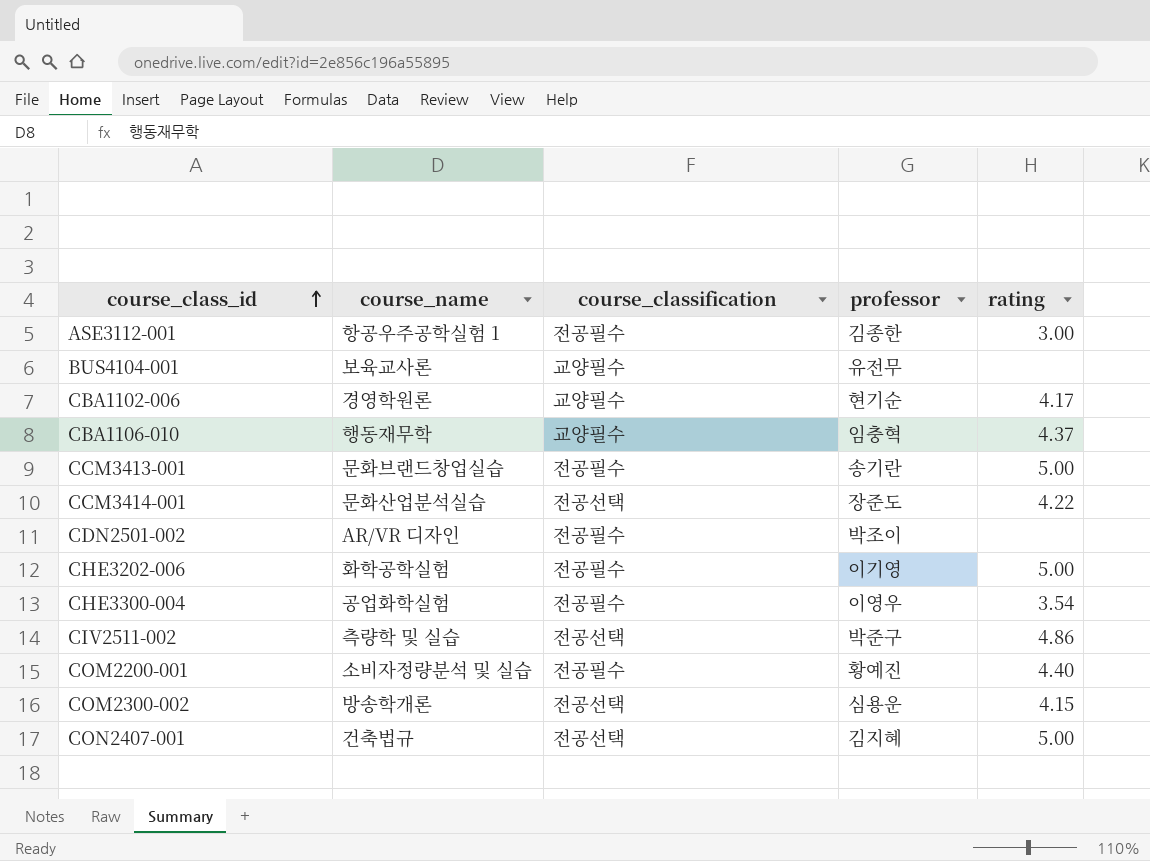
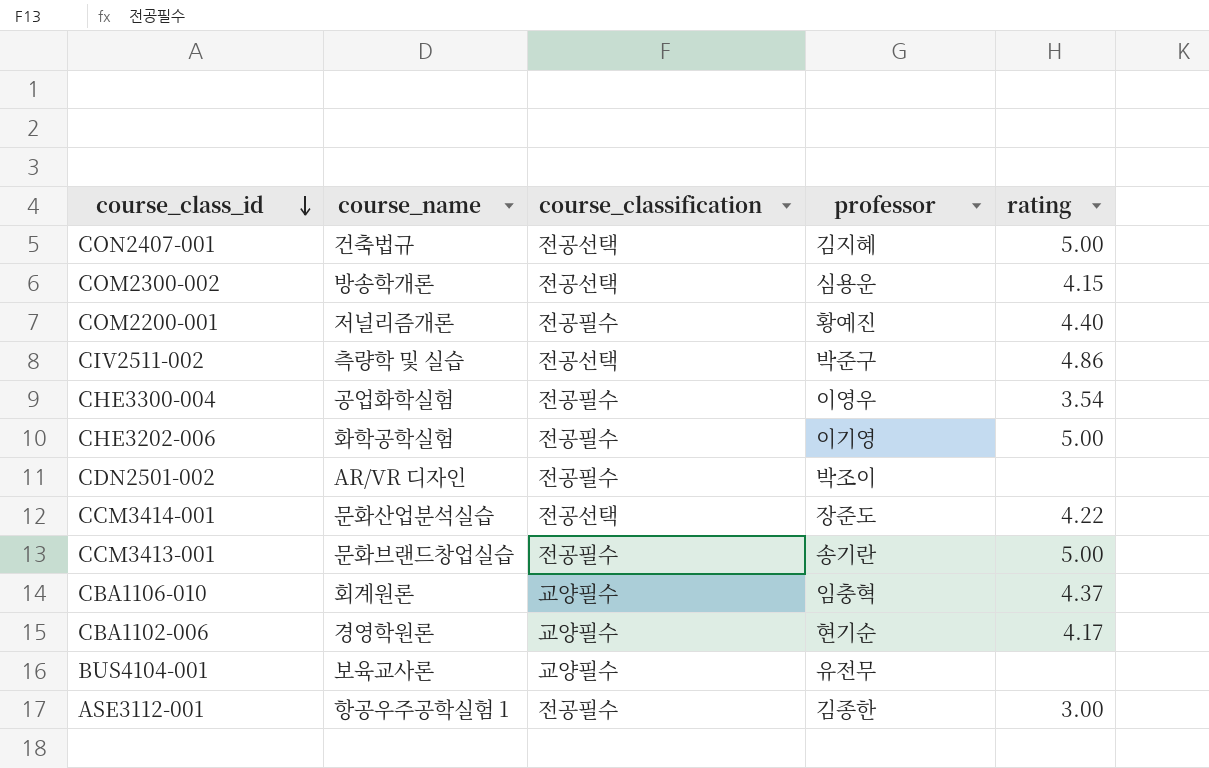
row order: course_class_id ascending -> course_class_id descending
COM2200-001 | course_name: 소비자정량분석 및 실습 -> 저널리즘개론
CBA1106-010 | course_name: 행동재무학 -> 회계원론

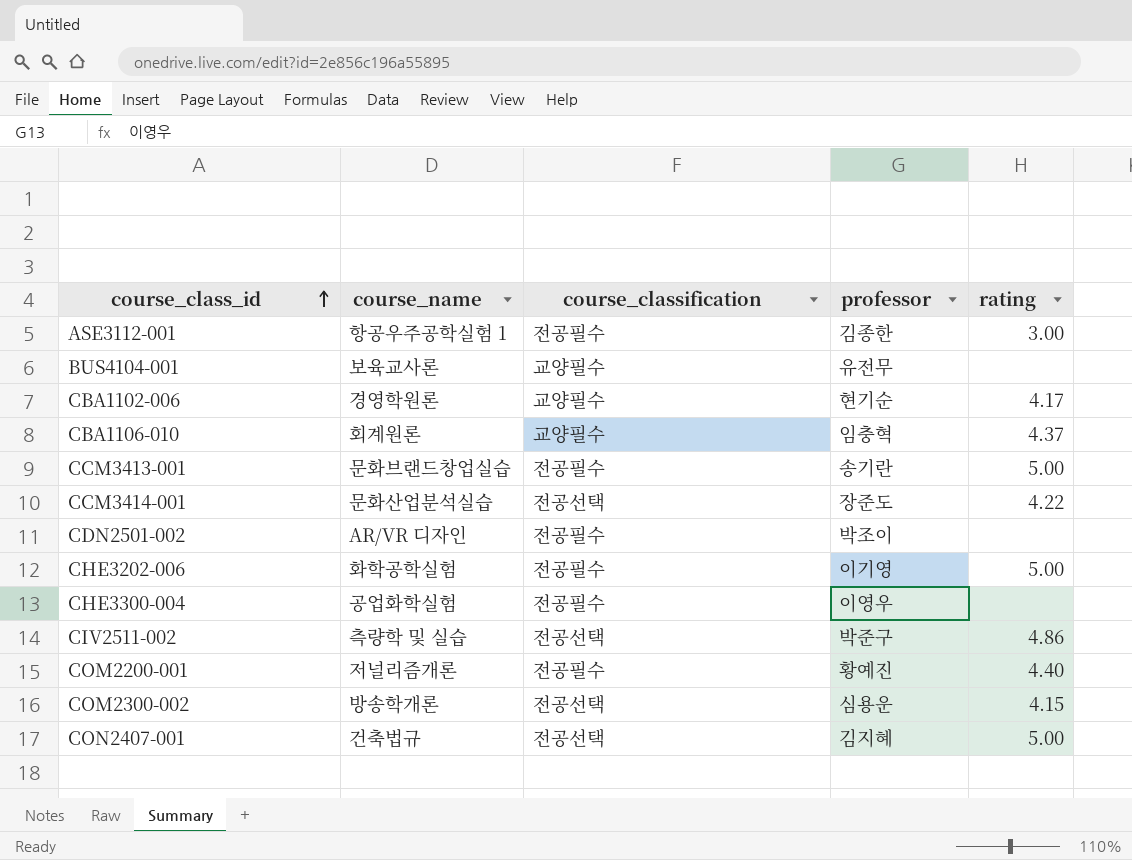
row order: course_class_id descending -> course_class_id ascending
CHE3300-004 | rating: 3.54 -> none

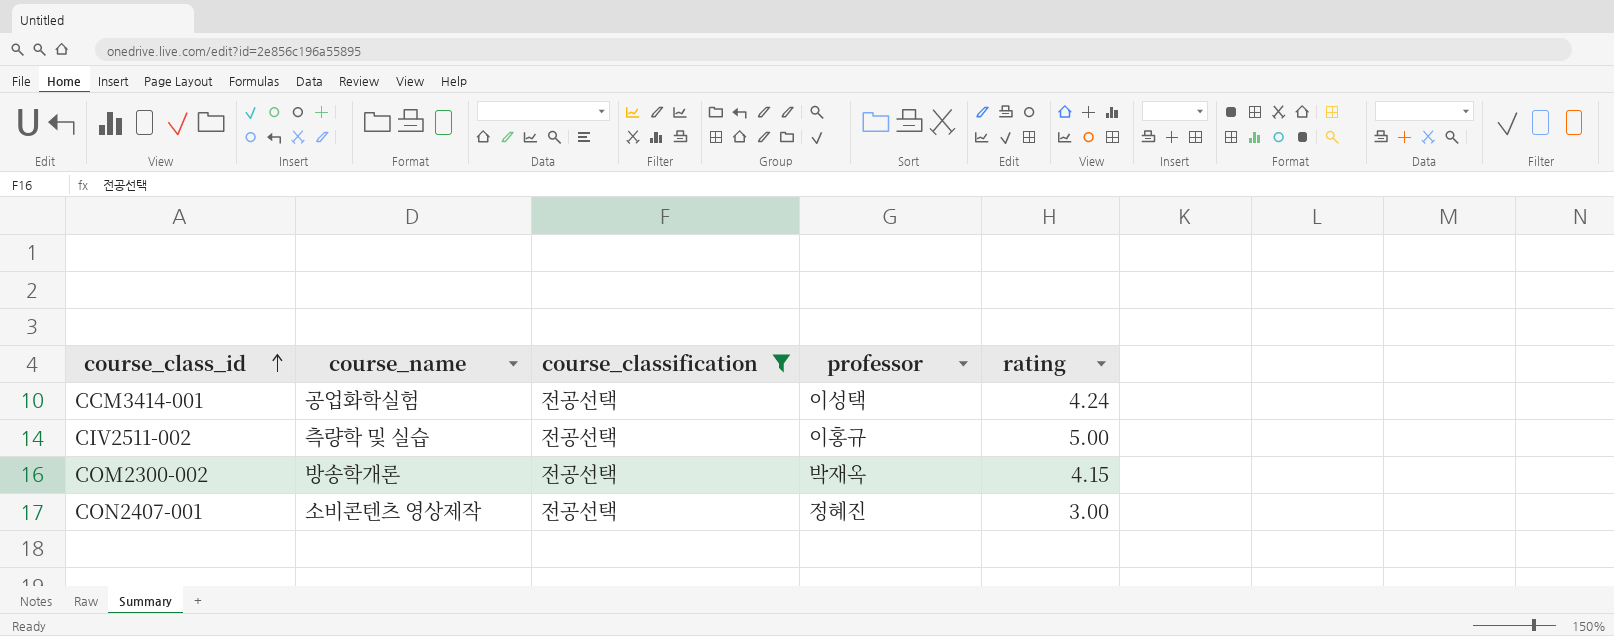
filter: none -> course_classification = 전공선택
CCM3414-001 | course_name: 문화산업분석실습 -> 공업화학실험
CCM3414-001 | professor: 장준도 -> 이성택
CCM3414-001 | rating: 4.22 -> 4.24
CIV2511-002 | professor: 박준구 -> 이홍규
CIV2511-002 | rating: 4.86 -> 5.00
COM2300-002 | professor: 심용운 -> 박재옥
CON2407-001 | course_name: 건축법규 -> 소비콘텐츠 영상제작
CON2407-001 | professor: 김지혜 -> 정혜진
CON2407-001 | rating: 5.00 -> 3.00

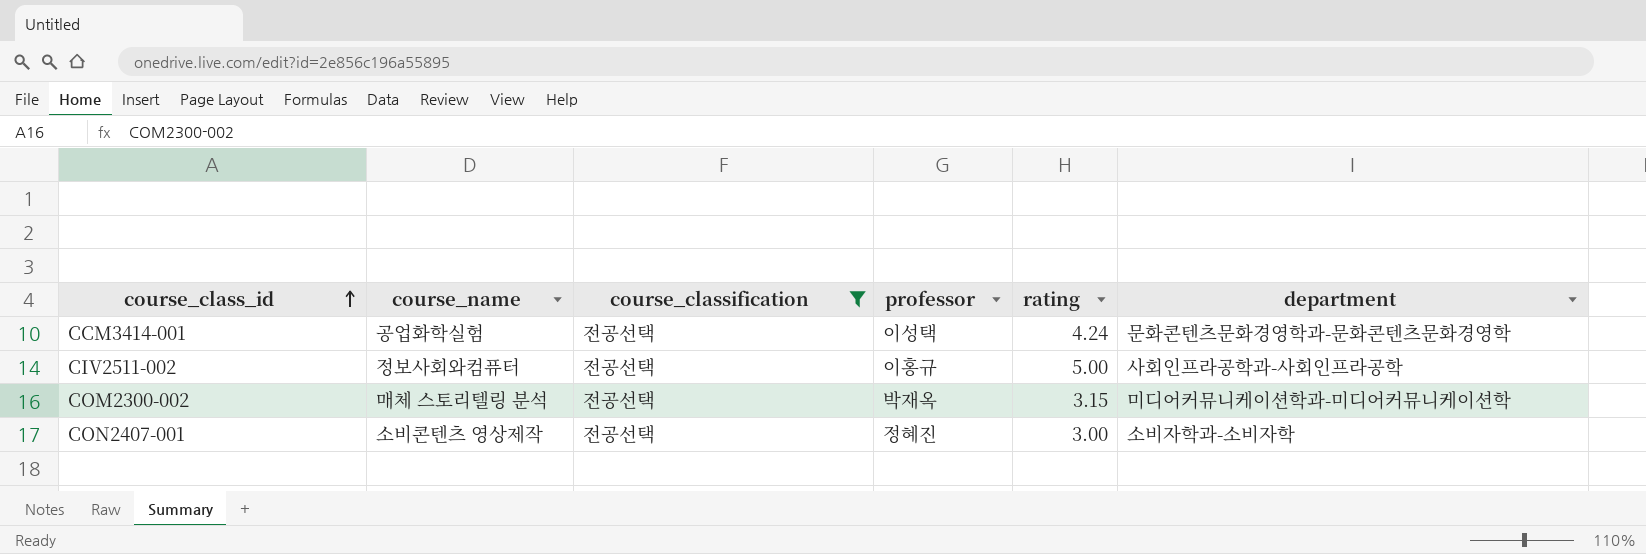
column department | position: none -> 6
CIV2511-002 | course_name: 측량학 및 실습 -> 정보사회와컴퓨터
COM2300-002 | course_name: 방송학개론 -> 매체 스토리텔링 분석
COM2300-002 | rating: 4.15 -> 3.15

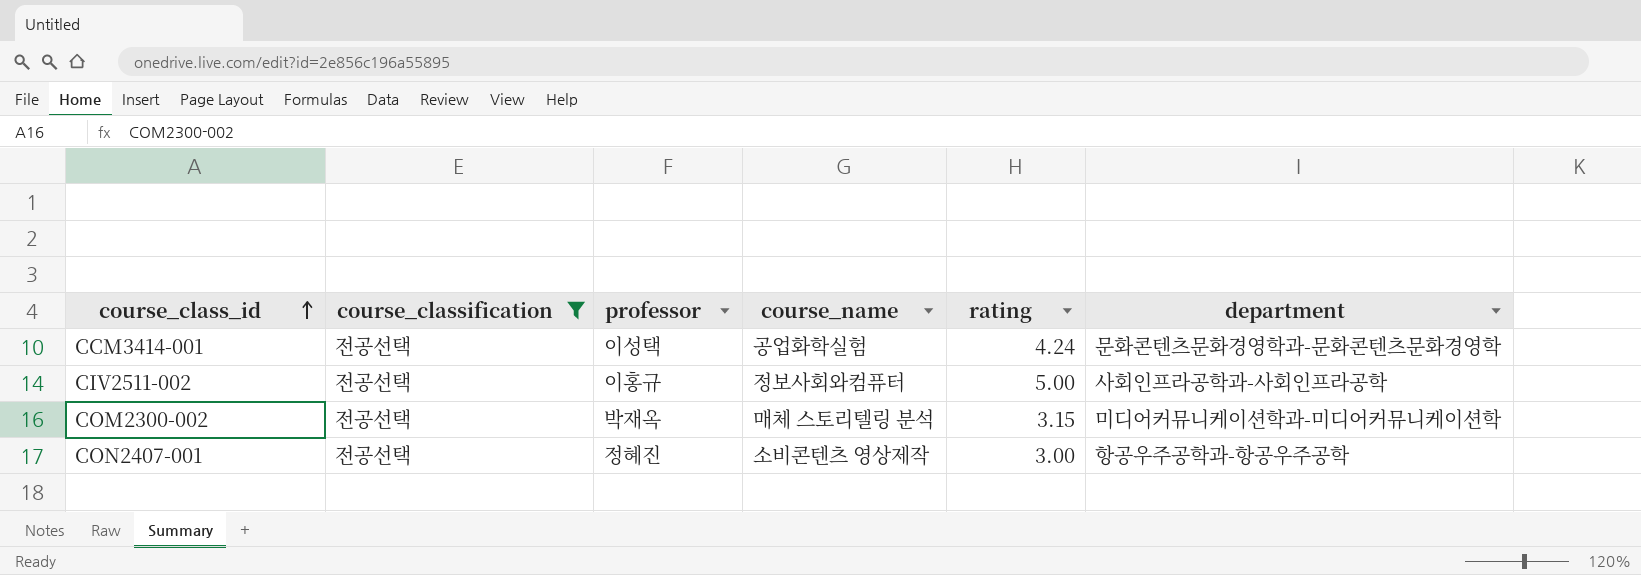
column course_name | position: 2 -> 4
CON2407-001 | department: 소비자학과-소비자학 -> 항공우주공학과-항공우주공학

